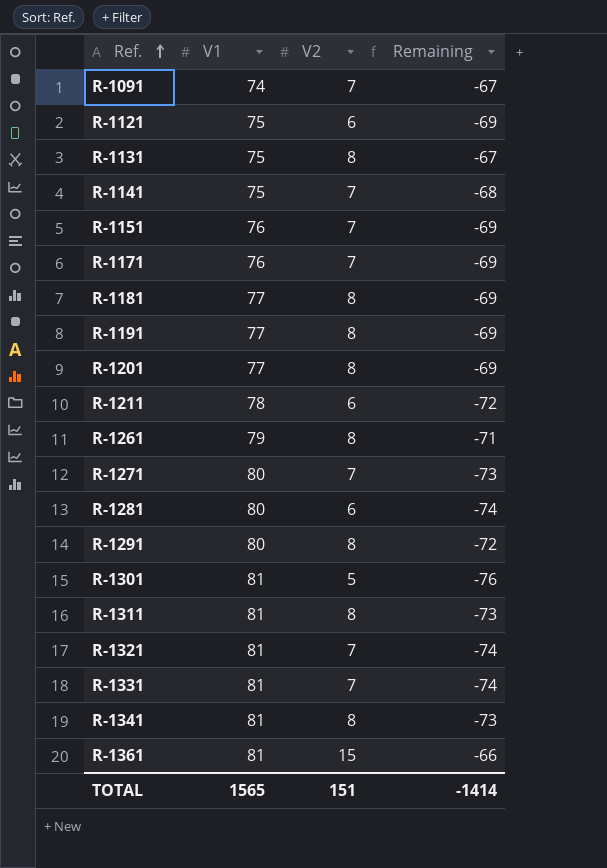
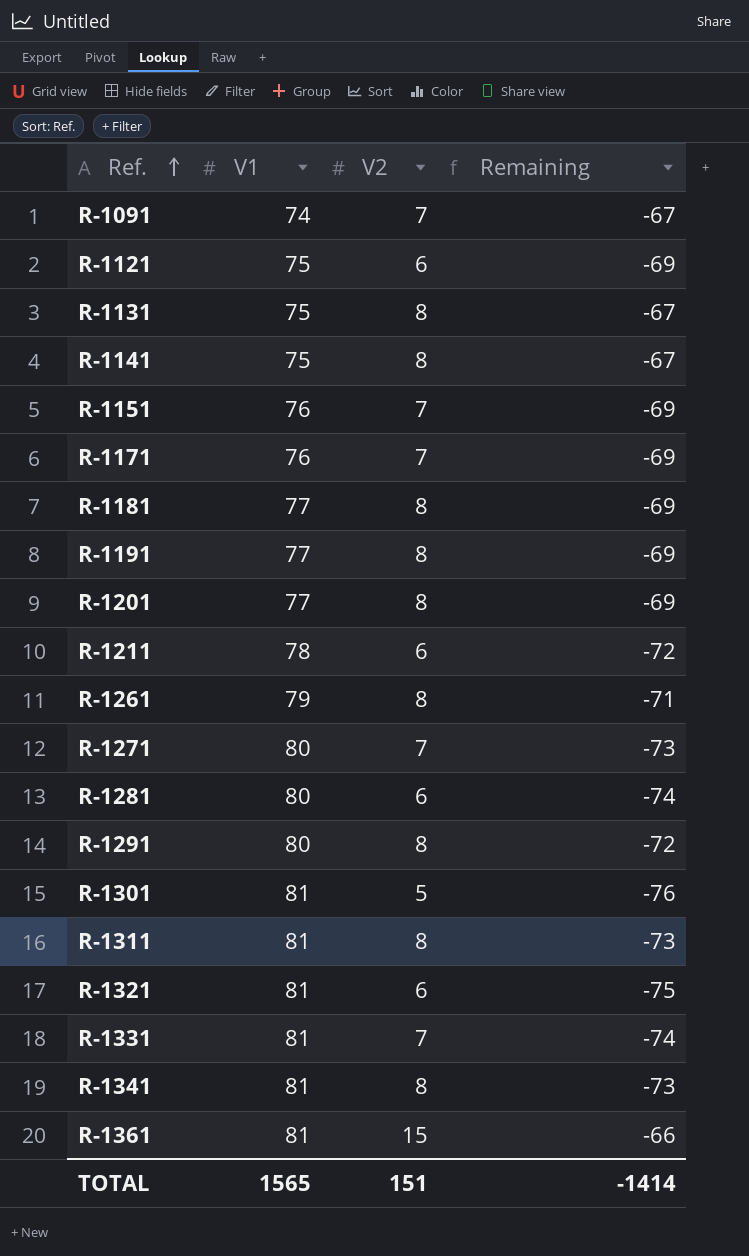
R-1141 | V2: 7 -> 8
R-1141 | Remaining: -68 -> -67
R-1321 | V2: 7 -> 6
R-1321 | Remaining: -74 -> -75

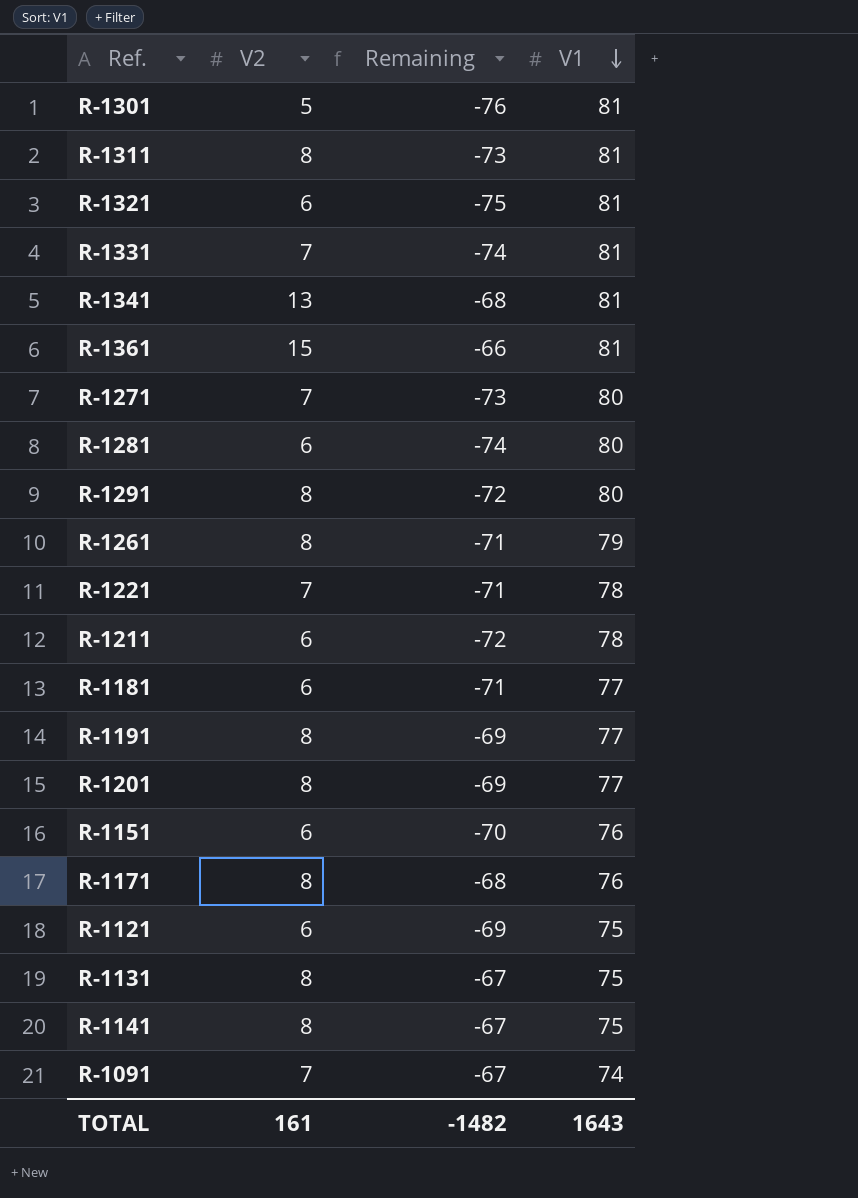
row order: Ref. ascending -> V1 descending
column V1 | position: 2 -> 4
R-1341 | V2: 8 -> 13
R-1341 | Remaining: -73 -> -68
row R-1221: none -> 7 | -71 | 78
R-1181 | V2: 8 -> 6
R-1181 | Remaining: -69 -> -71
R-1151 | V2: 7 -> 6
R-1151 | Remaining: -69 -> -70
R-1171 | V2: 7 -> 8
R-1171 | Remaining: -69 -> -68
TOTAL | V2: 151 -> 161
TOTAL | Remaining: -1414 -> -1482
TOTAL | V1: 1565 -> 1643

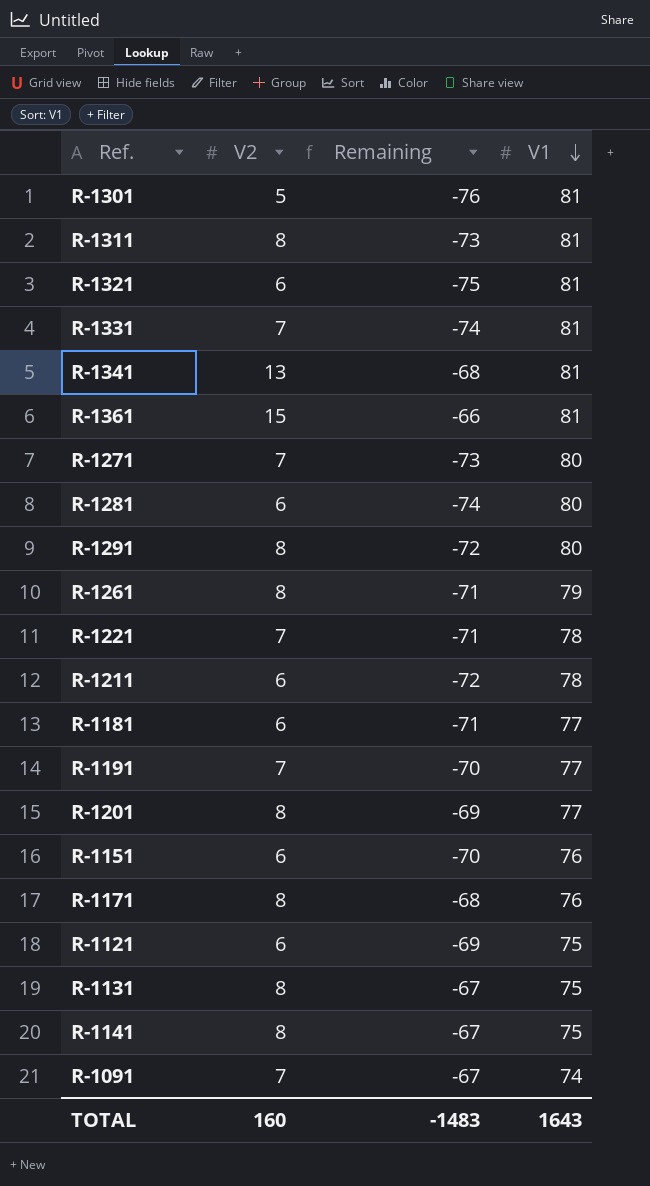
R-1191 | V2: 8 -> 7
R-1191 | Remaining: -69 -> -70
TOTAL | V2: 161 -> 160
TOTAL | Remaining: -1482 -> -1483

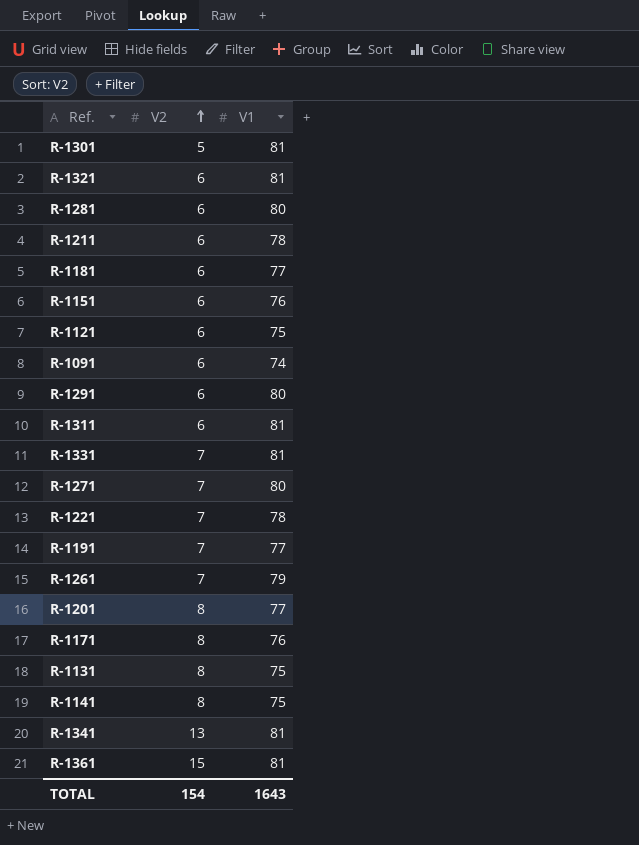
row order: V1 descending -> V2 ascending
column Remaining | formula: [V2] - [V1] -> none
R-1091 | V2: 7 -> 6
R-1291 | V2: 8 -> 6
R-1311 | V2: 8 -> 6
R-1261 | V2: 8 -> 7
TOTAL | V2: 160 -> 154

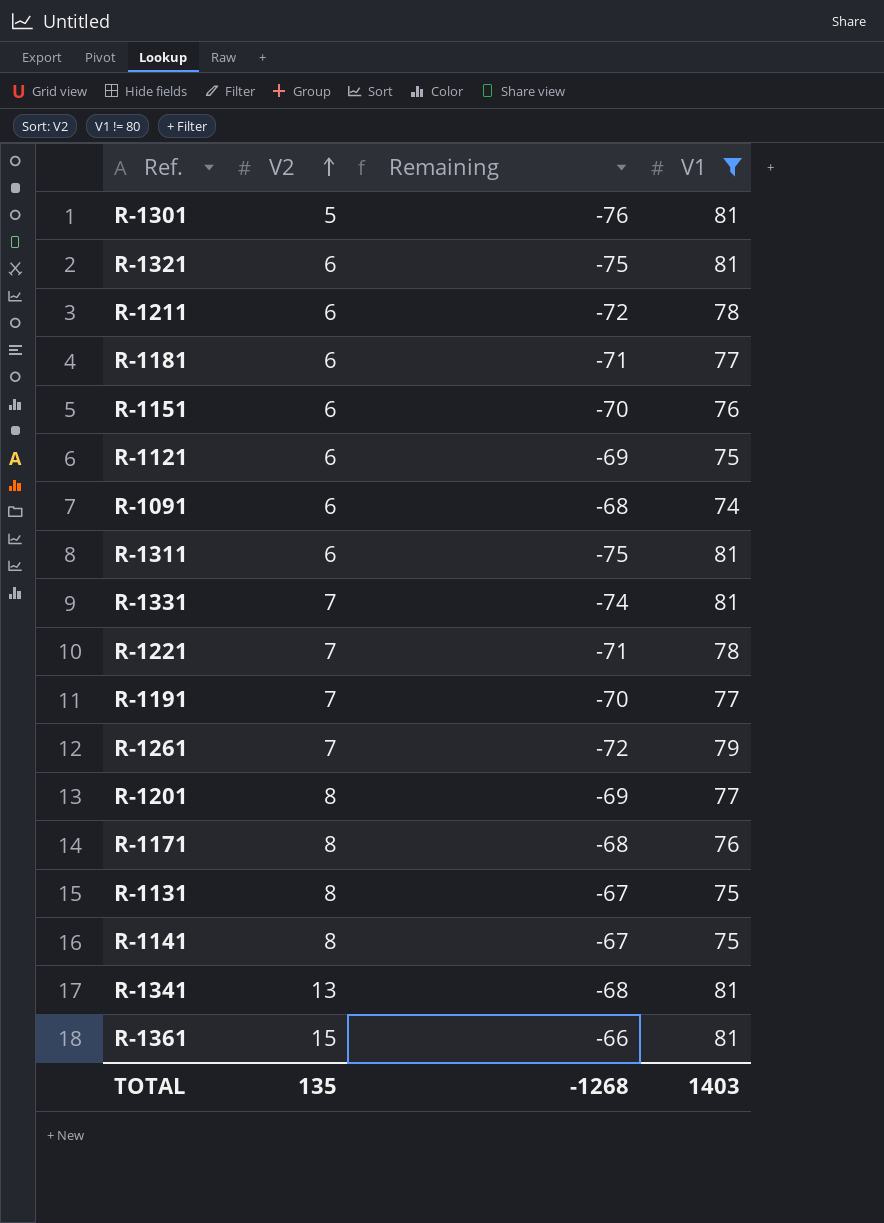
filter: none -> V1 != 80
column Remaining | formula: none -> [V2] - [V1]
TOTAL | V2: 154 -> 135
TOTAL | V1: 1643 -> 1403

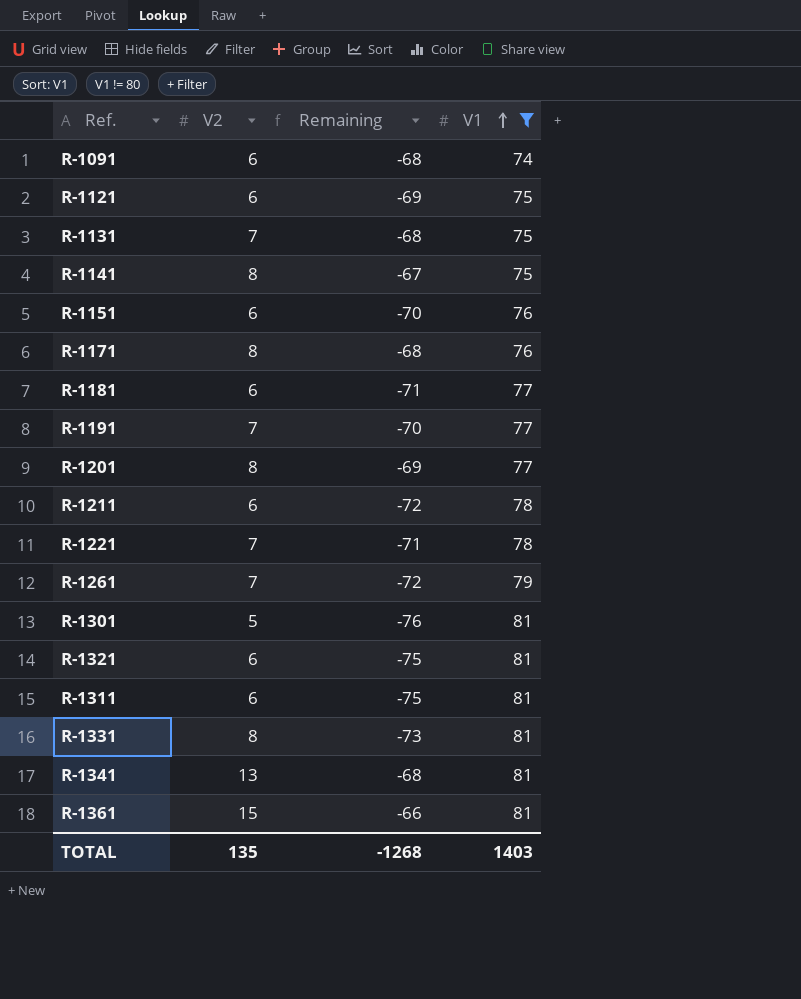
row order: V2 ascending -> V1 ascending
R-1131 | V2: 8 -> 7
R-1131 | Remaining: -67 -> -68
R-1331 | V2: 7 -> 8
R-1331 | Remaining: -74 -> -73

